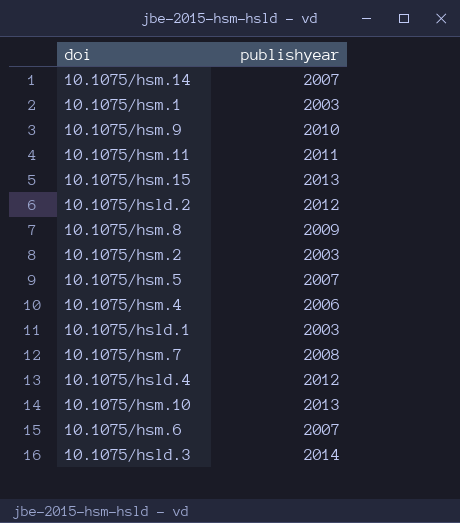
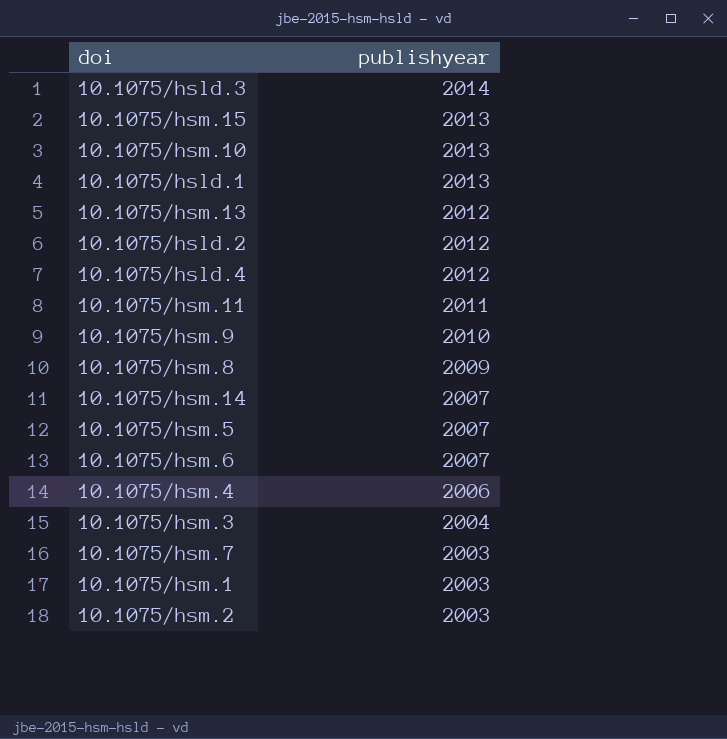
row order: none -> publishyear descending
10.1075/hsld.1 | publishyear: 2003 -> 2013
row 10.1075/hsm.13: none -> 2012
row 10.1075/hsm.3: none -> 2004
10.1075/hsm.7 | publishyear: 2008 -> 2003

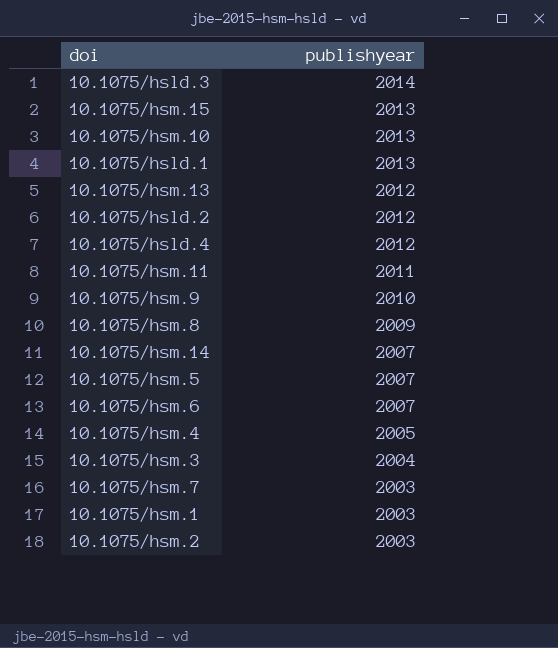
10.1075/hsm.4 | publishyear: 2006 -> 2005

